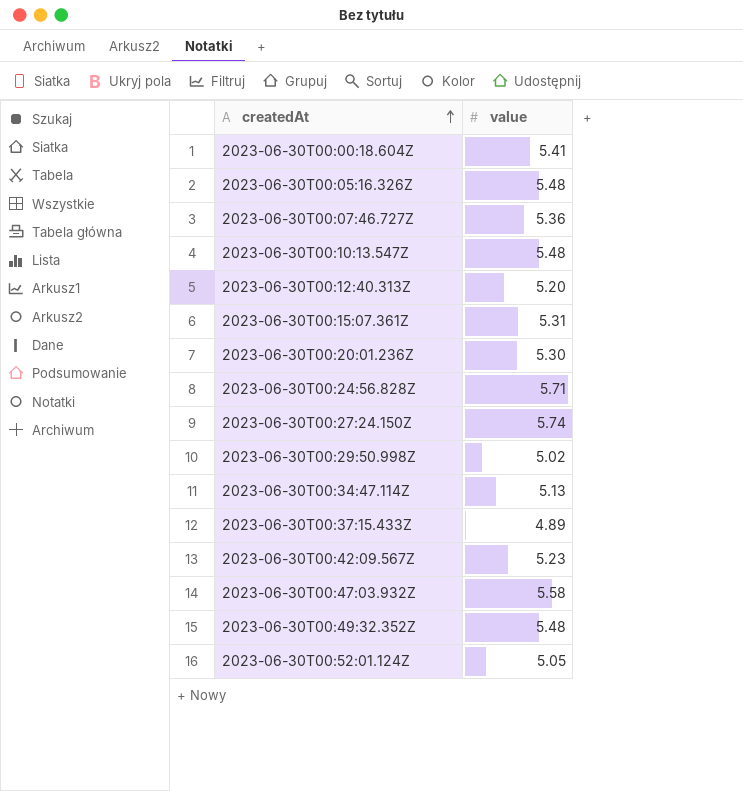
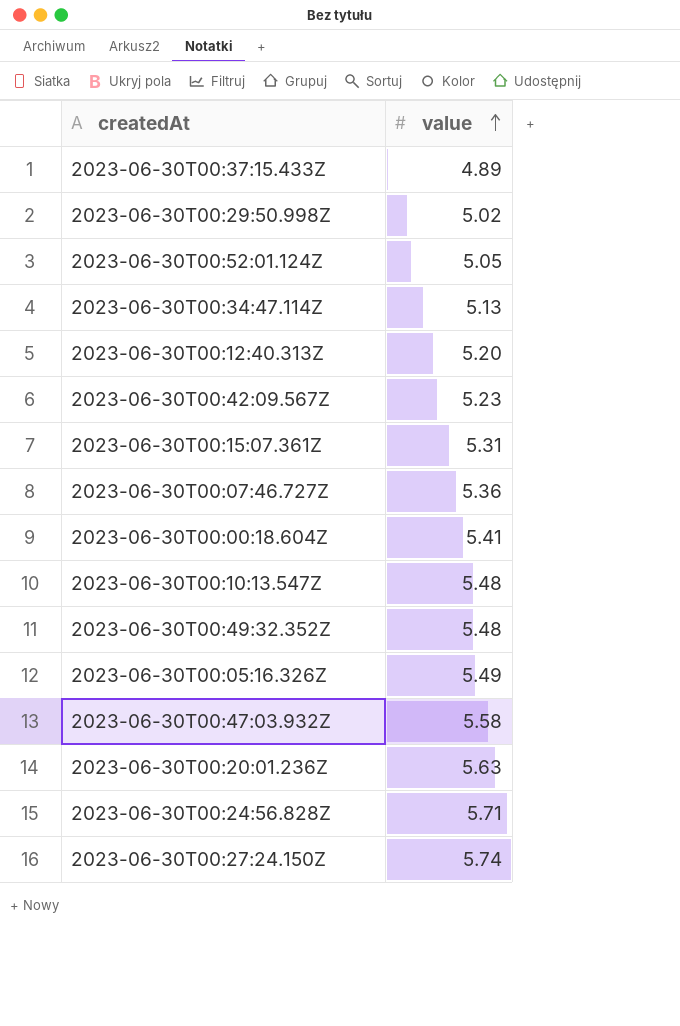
row order: createdAt ascending -> value ascending
2023-06-30T00:05:16.326Z | value: 5.48 -> 5.49
2023-06-30T00:20:01.236Z | value: 5.30 -> 5.63

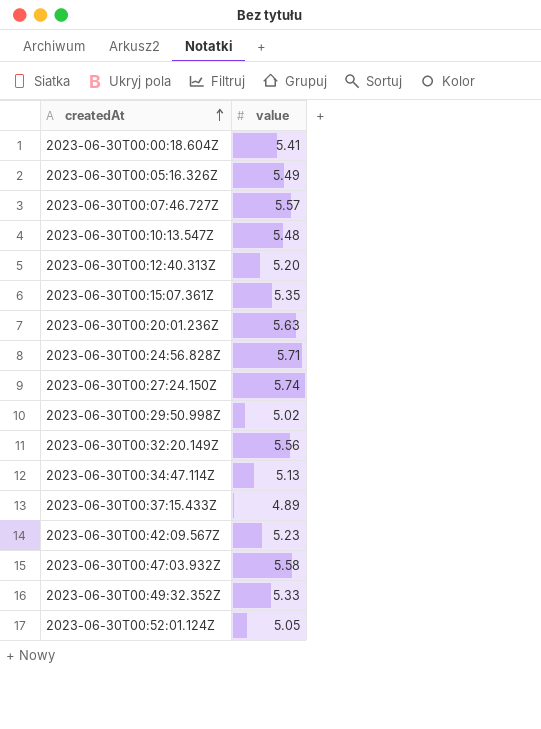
row order: value ascending -> createdAt ascending
2023-06-30T00:07:46.727Z | value: 5.36 -> 5.57
2023-06-30T00:15:07.361Z | value: 5.31 -> 5.35
row 2023-06-30T00:32:20.149Z: none -> 5.56
2023-06-30T00:49:32.352Z | value: 5.48 -> 5.33

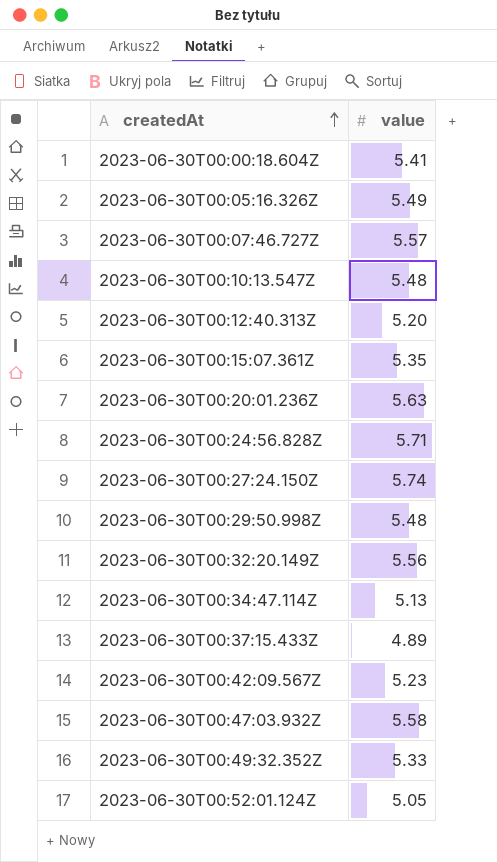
2023-06-30T00:29:50.998Z | value: 5.02 -> 5.48

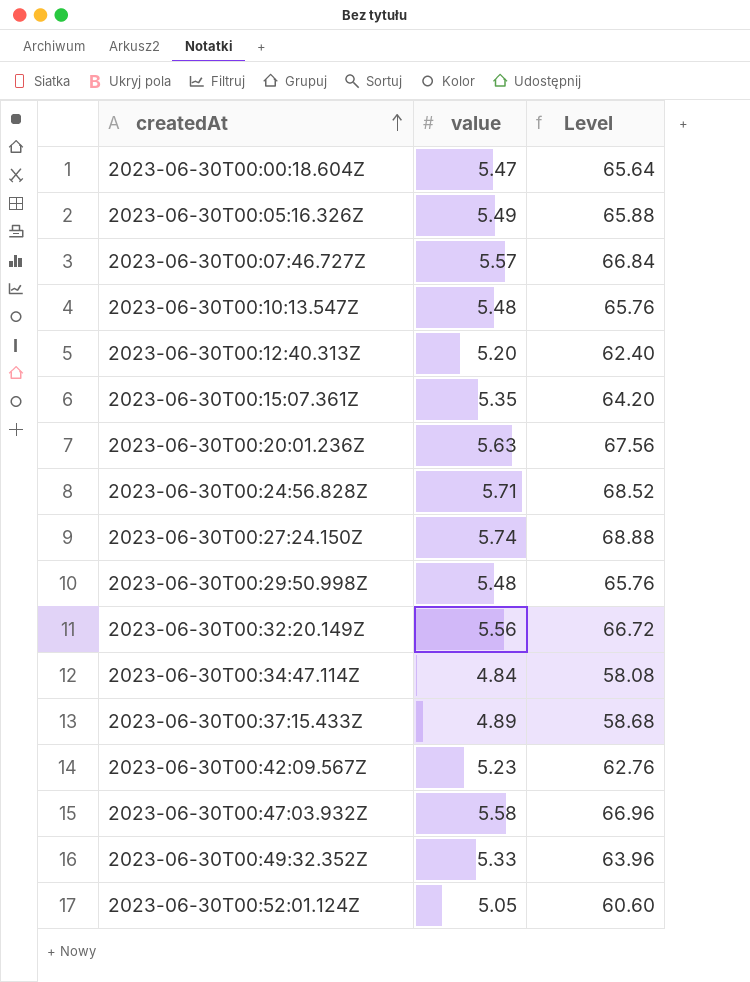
column Level | formula: none -> [value] * 12
2023-06-30T00:00:18.604Z | value: 5.41 -> 5.47
2023-06-30T00:34:47.114Z | value: 5.13 -> 4.84

